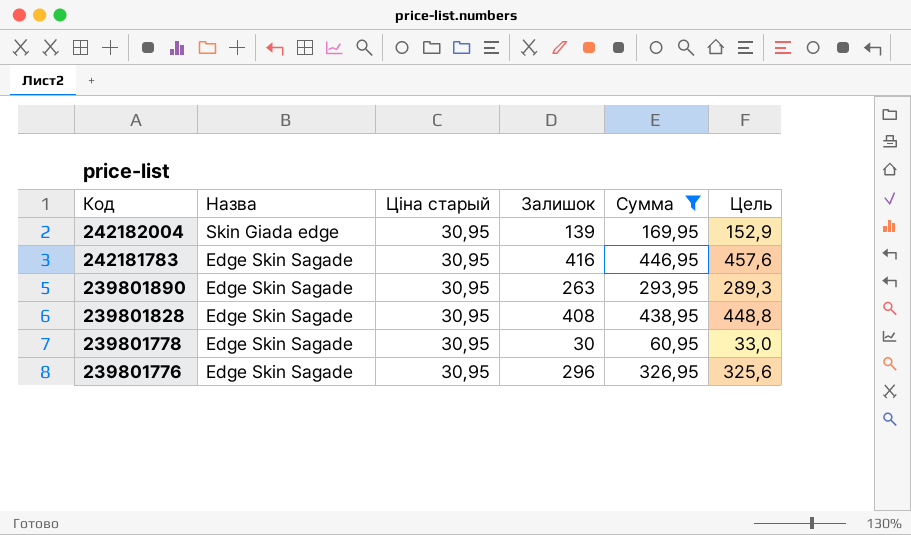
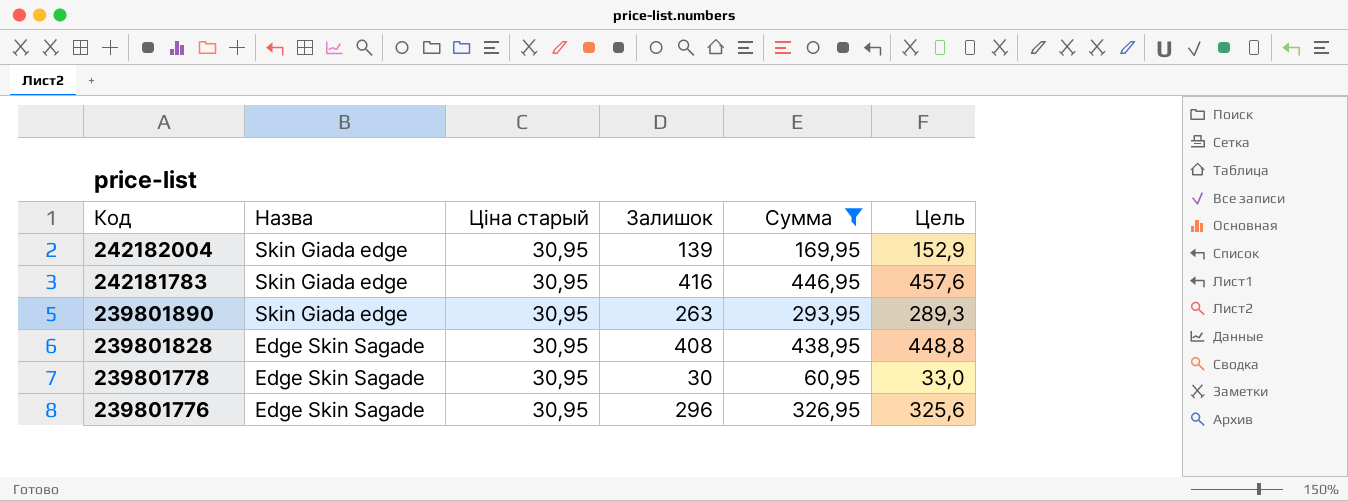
242181783 | Назва: Edge Skin Sagade -> Skin Giada edge
239801890 | Назва: Edge Skin Sagade -> Skin Giada edge

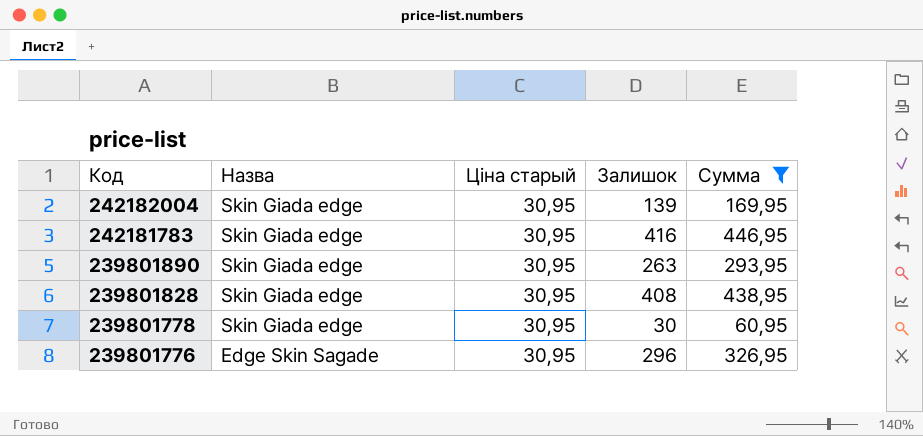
column Цель | formula: [Залишок] * 1,1 -> none
239801828 | Назва: Edge Skin Sagade -> Skin Giada edge
239801778 | Назва: Edge Skin Sagade -> Skin Giada edge

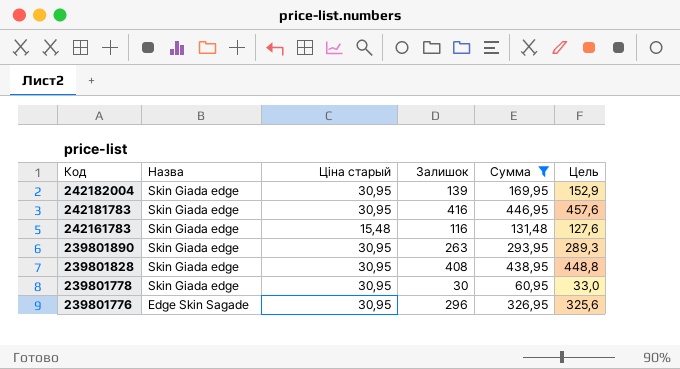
column Цель | formula: none -> [Залишок] * 1,1
row 242161783: none -> Skin Giada edge | 15,48 | 116 | 131,48 | 127,6

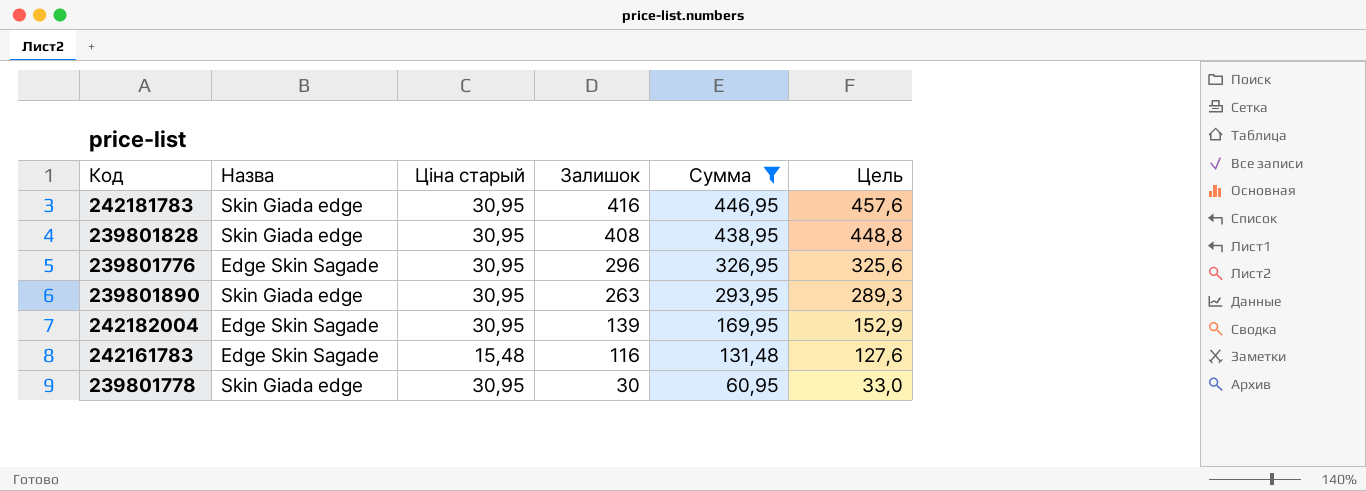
row order: Код descending -> Залишок descending
242182004 | Назва: Skin Giada edge -> Edge Skin Sagade
242161783 | Назва: Skin Giada edge -> Edge Skin Sagade

